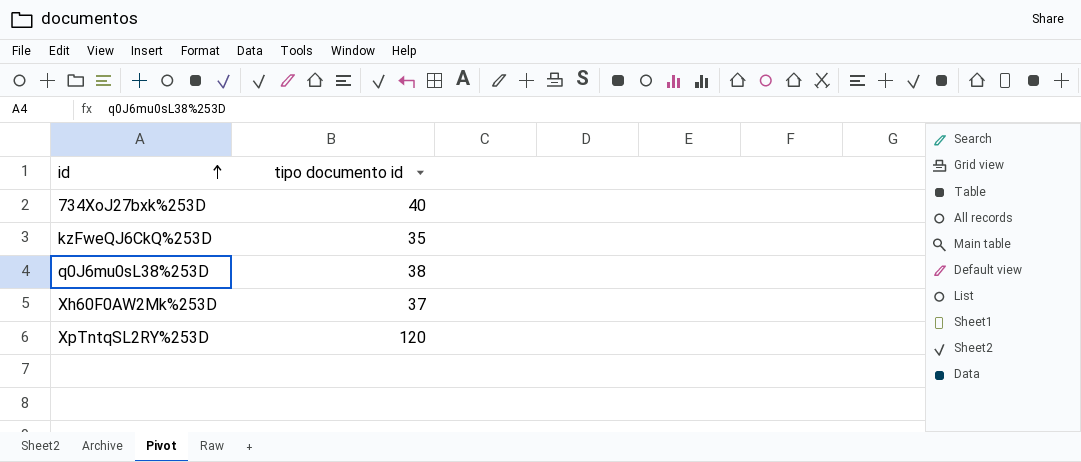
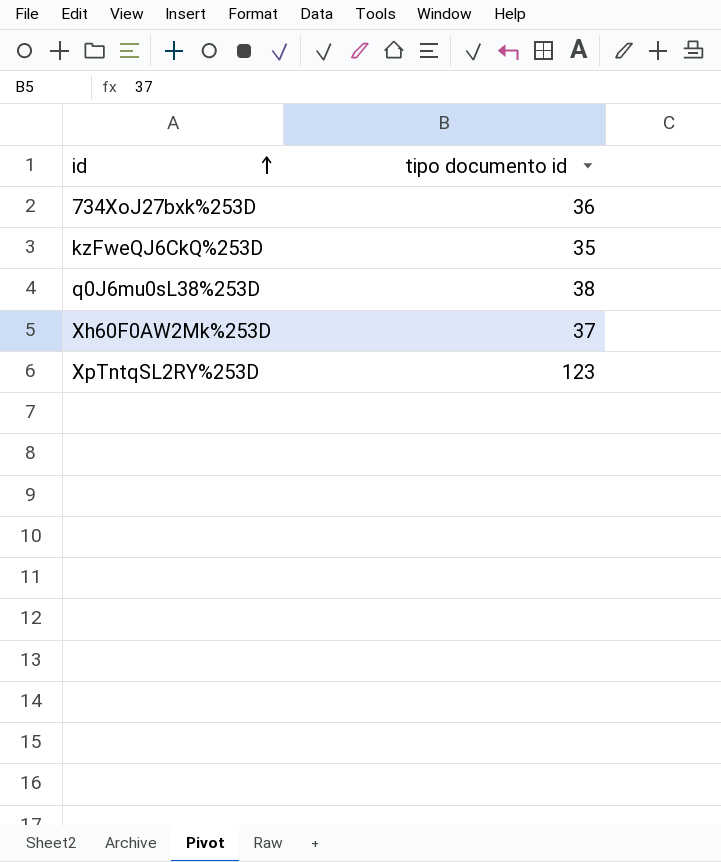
734XoJ27bxk%253D | tipo documento id: 40 -> 36
XpTntqSL2RY%253D | tipo documento id: 120 -> 123

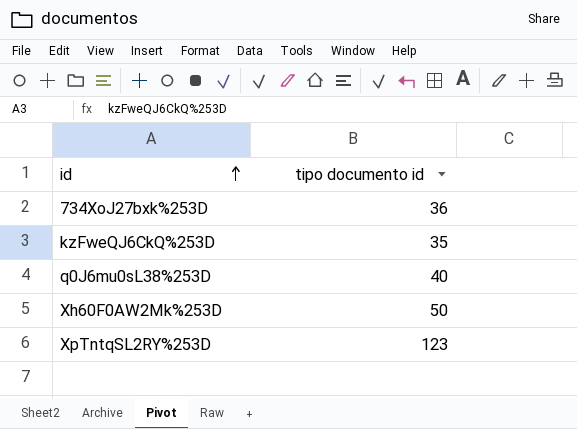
q0J6mu0sL38%253D | tipo documento id: 38 -> 40
Xh60F0AW2Mk%253D | tipo documento id: 37 -> 50

